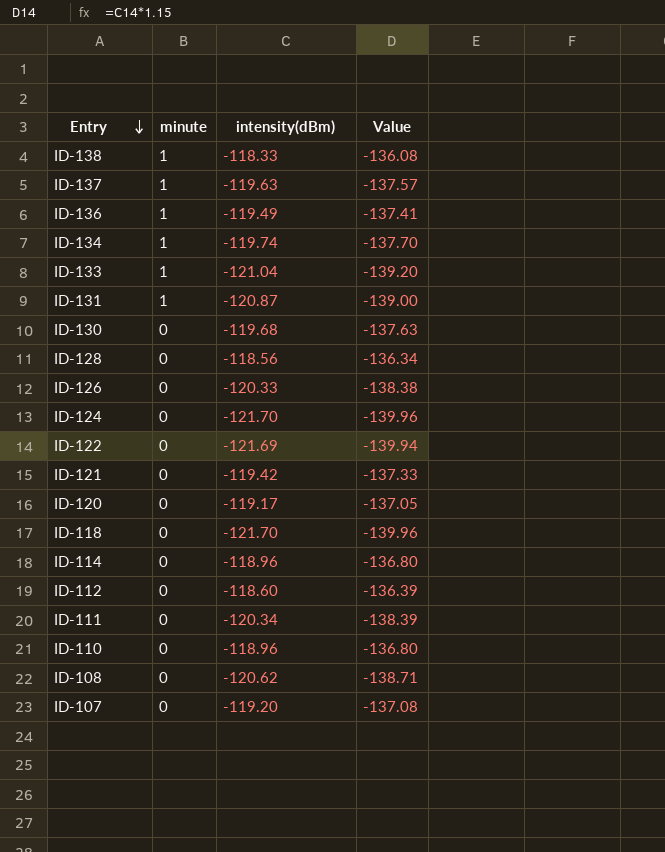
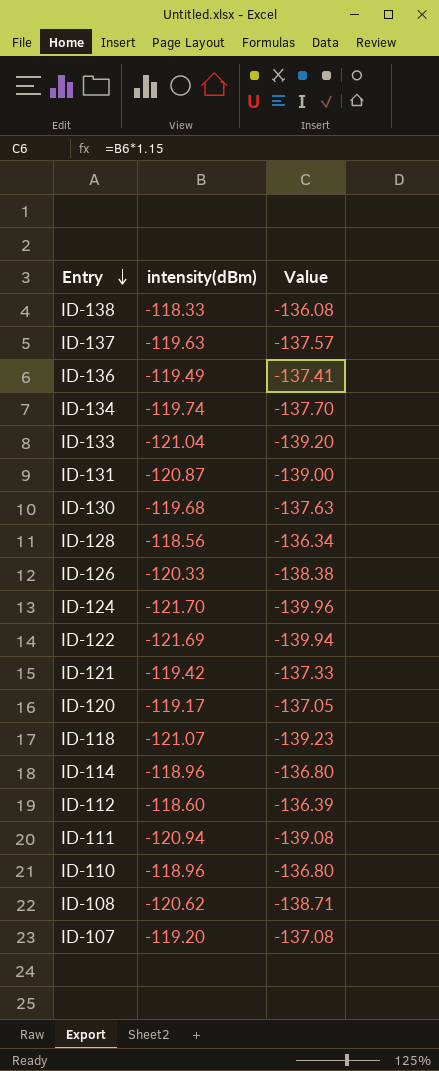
column minute | position: 2 -> none
ID-118 | intensity(dBm): -121.70 -> -121.07
ID-118 | Value: -139.96 -> -139.23
ID-111 | intensity(dBm): -120.34 -> -120.94
ID-111 | Value: -138.39 -> -139.08

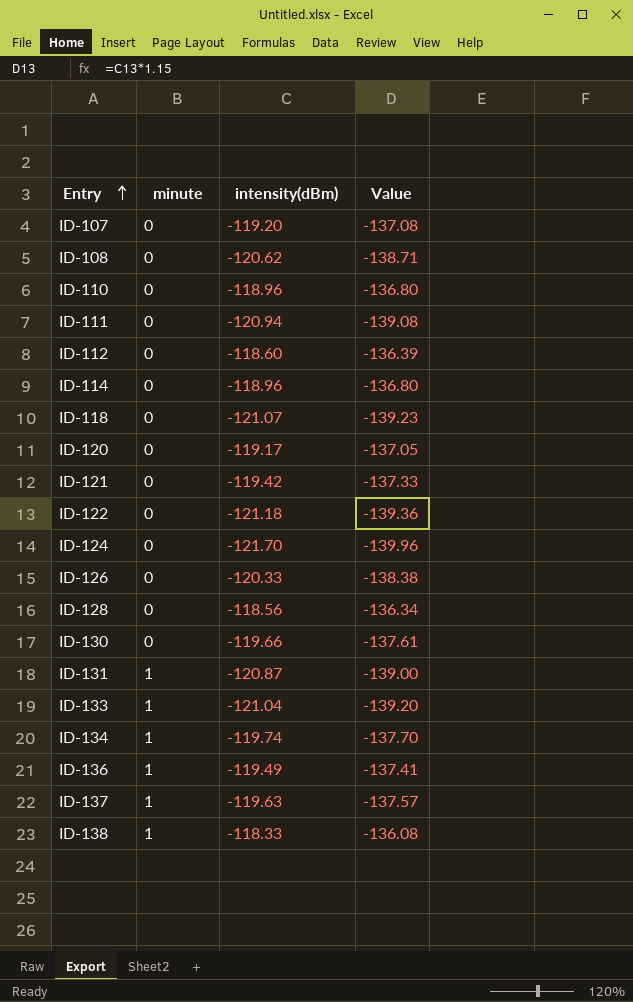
row order: Entry descending -> Entry ascending
column minute | position: none -> 2
ID-122 | intensity(dBm): -121.69 -> -121.18
ID-122 | Value: -139.94 -> -139.36
ID-130 | intensity(dBm): -119.68 -> -119.66
ID-130 | Value: -137.63 -> -137.61

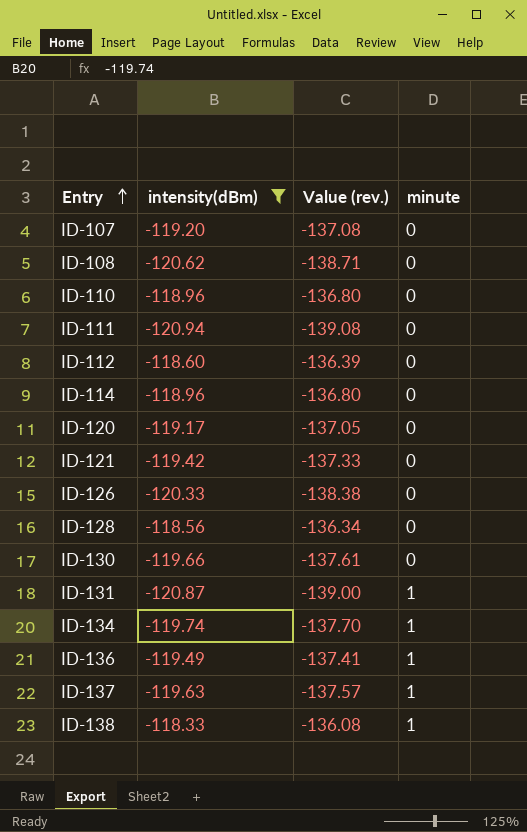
filter: none -> intensity(dBm) >= -120.94
column name: Value -> Value (rev.)
column minute | position: 2 -> 4

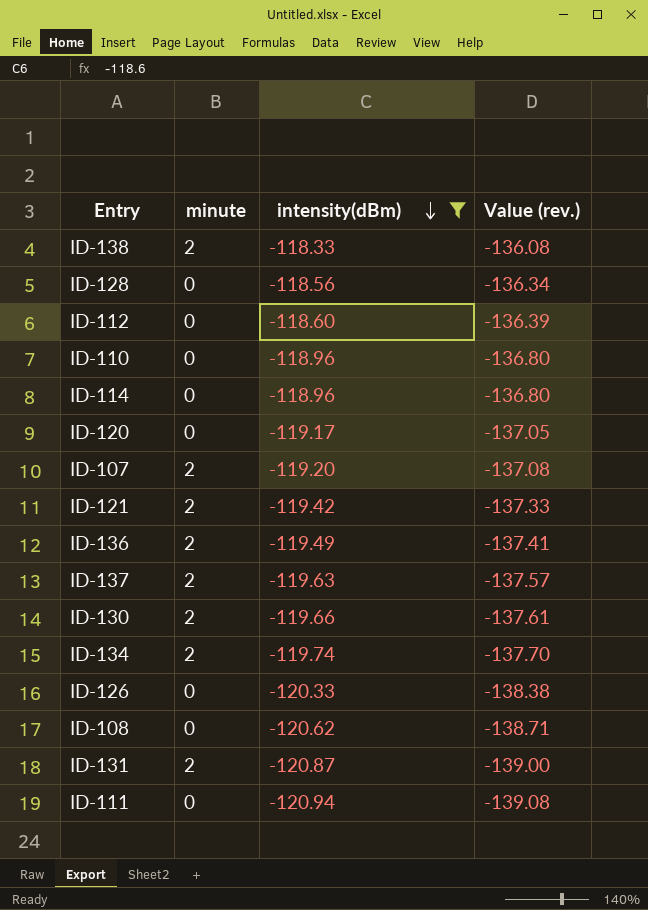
row order: Entry ascending -> intensity(dBm) descending
column minute | position: 4 -> 2
ID-138 | minute: 1 -> 2
ID-107 | minute: 0 -> 2
ID-121 | minute: 0 -> 2
ID-136 | minute: 1 -> 2
ID-137 | minute: 1 -> 2
ID-130 | minute: 0 -> 2
ID-134 | minute: 1 -> 2
ID-131 | minute: 1 -> 2

